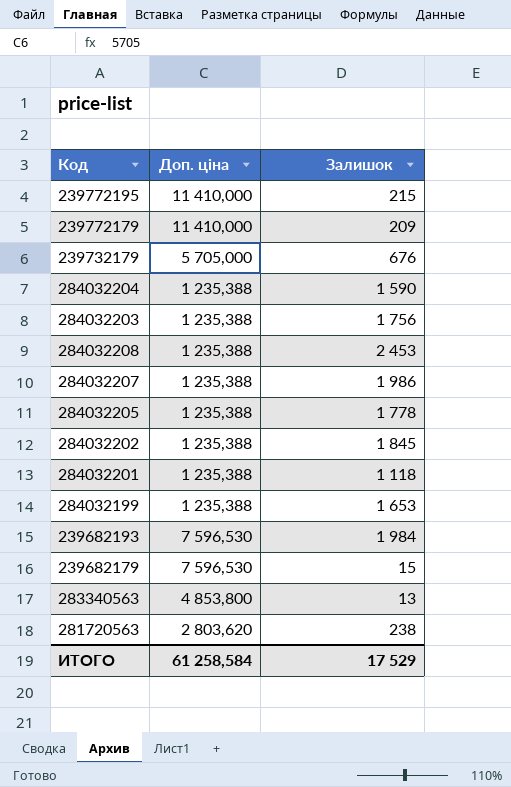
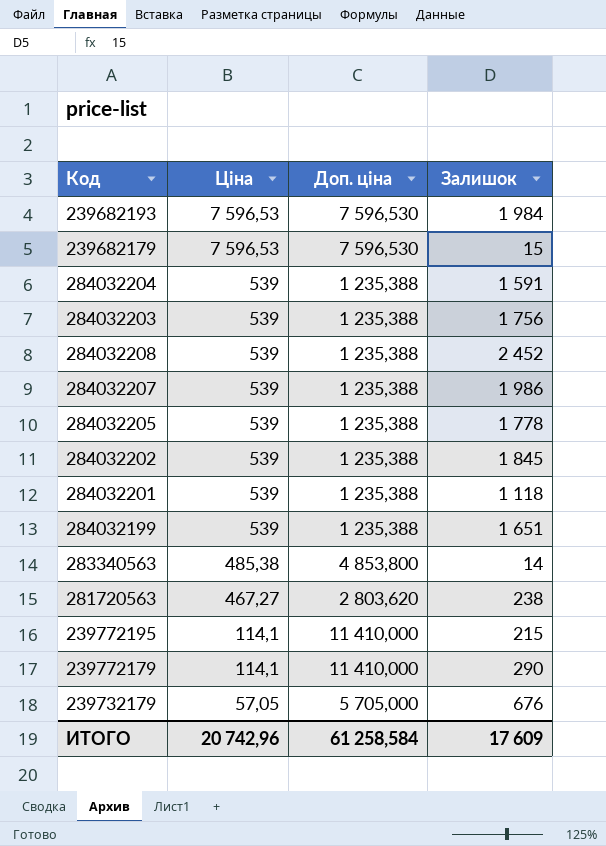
row order: none -> Ціна descending
column Ціна | position: none -> 2
284032204 | Залишок: 1 590 -> 1 591
284032208 | Залишок: 2 453 -> 2 452
284032199 | Залишок: 1 653 -> 1 651
283340563 | Залишок: 13 -> 14
239772179 | Залишок: 209 -> 290
ИТОГО | Залишок: 17 529 -> 17 609

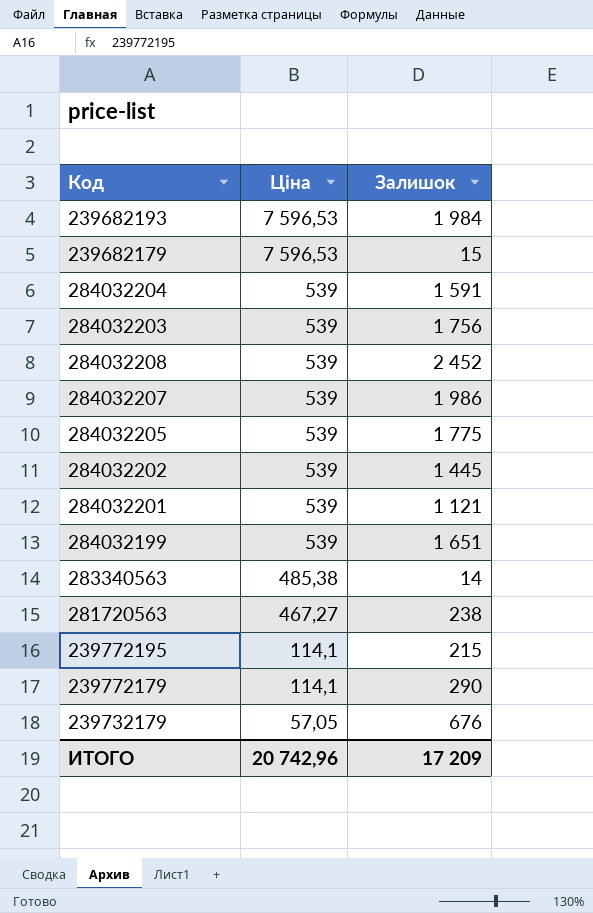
column Доп. ціна | position: 3 -> none
284032205 | Залишок: 1 778 -> 1 775
284032202 | Залишок: 1 845 -> 1 445
284032201 | Залишок: 1 118 -> 1 121
ИТОГО | Залишок: 17 609 -> 17 209

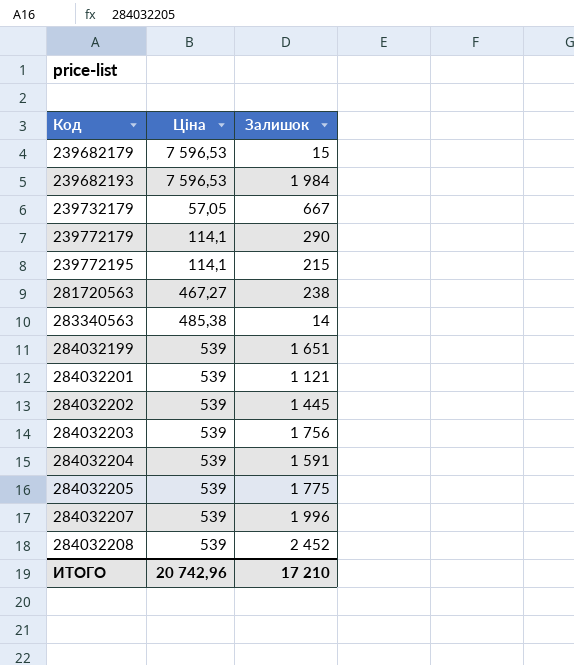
row order: Ціна descending -> Код ascending
239732179 | Залишок: 676 -> 667
284032207 | Залишок: 1 986 -> 1 996
ИТОГО | Залишок: 17 209 -> 17 210

